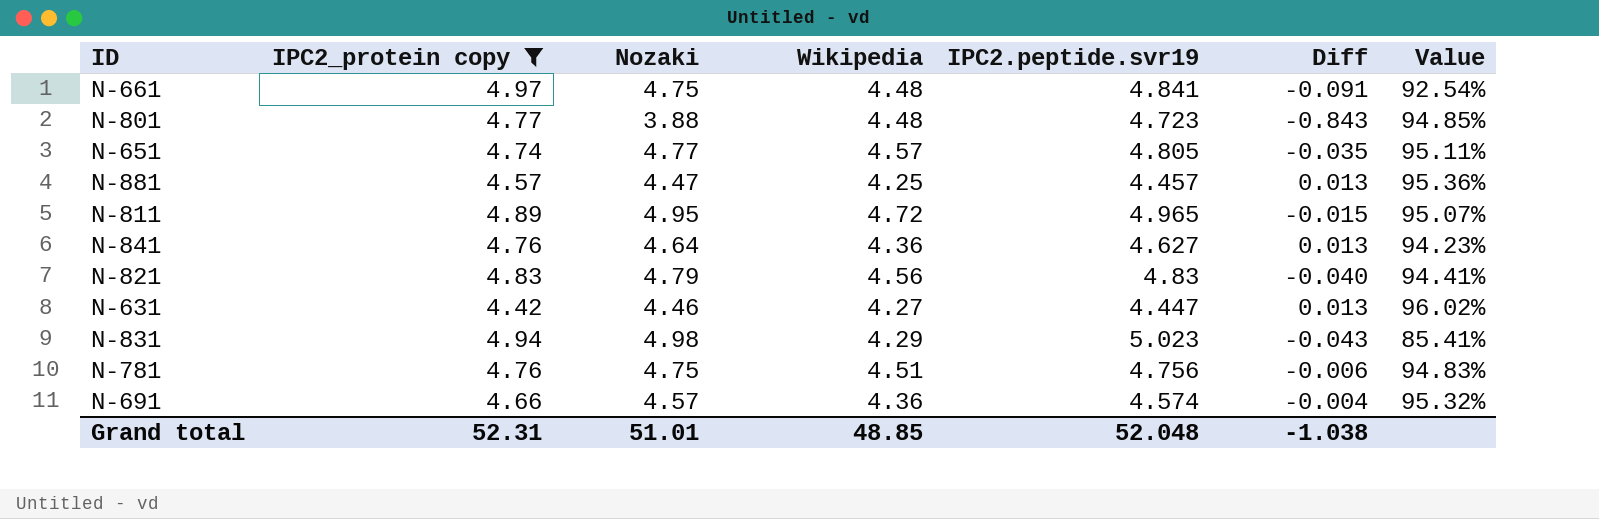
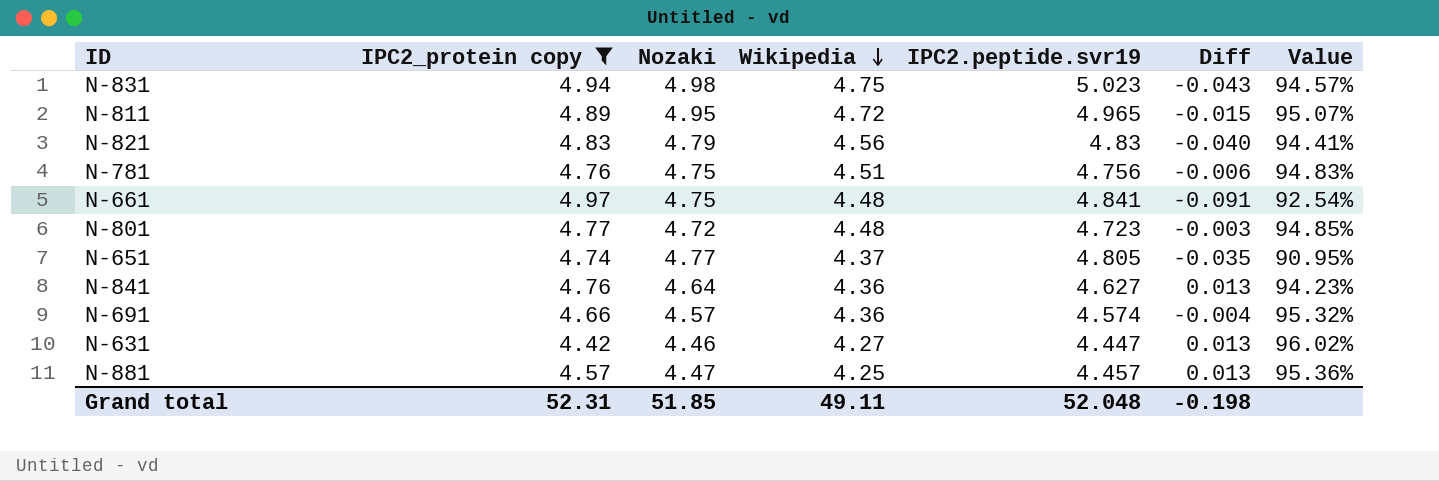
row order: none -> Wikipedia descending
N-831 | Wikipedia: 4.29 -> 4.75
N-831 | Value: 85.41% -> 94.57%
N-801 | Nozaki: 3.88 -> 4.72
N-801 | Diff: -0.843 -> -0.003
N-651 | Wikipedia: 4.57 -> 4.37
N-651 | Value: 95.11% -> 90.95%
Grand total | Nozaki: 51.01 -> 51.85
Grand total | Wikipedia: 48.85 -> 49.11
Grand total | Diff: -1.038 -> -0.198

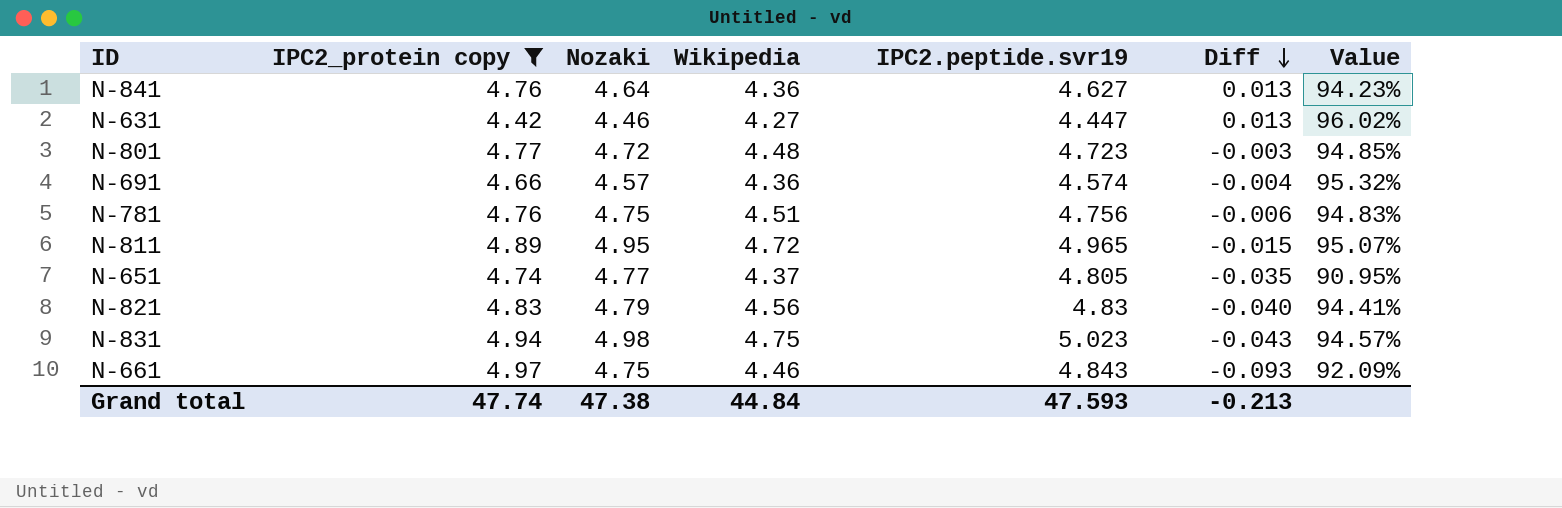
row order: Wikipedia descending -> Diff descending
row N-881: 4.57 | 4.47 | 4.25 | 4.457 | 0.013 | 95.36% -> none
N-661 | Wikipedia: 4.48 -> 4.46
N-661 | IPC2.peptide.svr19: 4.841 -> 4.843
N-661 | Diff: -0.091 -> -0.093
N-661 | Value: 92.54% -> 92.09%
Grand total | IPC2_protein copy: 52.31 -> 47.74
Grand total | Nozaki: 51.85 -> 47.38
Grand total | Wikipedia: 49.11 -> 44.84
Grand total | IPC2.peptide.svr19: 52.048 -> 47.593
Grand total | Diff: -0.198 -> -0.213

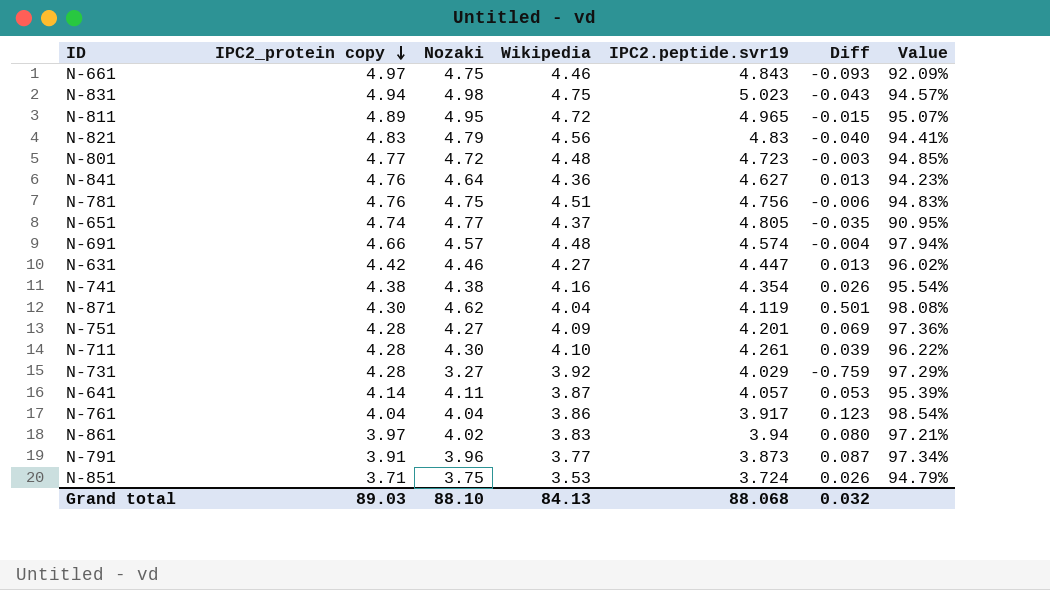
filter: IPC2_protein copy >= 4.42 -> none
row order: Diff descending -> IPC2_protein copy descending
N-691 | Wikipedia: 4.36 -> 4.48
N-691 | Value: 95.32% -> 97.94%
Grand total | IPC2_protein copy: 47.74 -> 89.03
Grand total | Nozaki: 47.38 -> 88.10
Grand total | Wikipedia: 44.84 -> 84.13
Grand total | IPC2.peptide.svr19: 47.593 -> 88.068
Grand total | Diff: -0.213 -> 0.032

